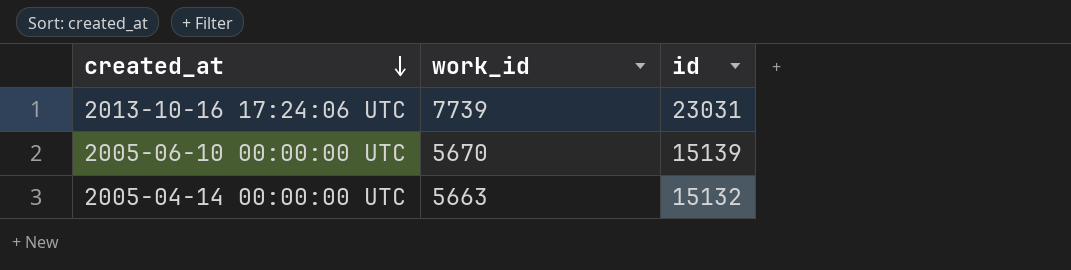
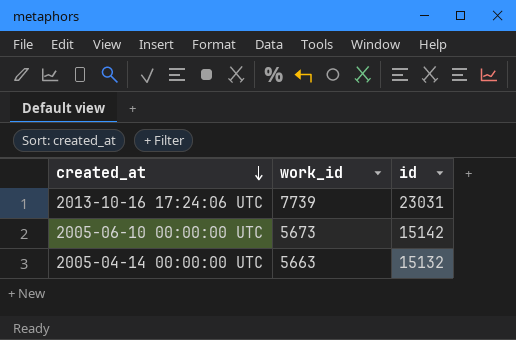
2005-06-10 00:00:00 UTC | work_id: 5670 -> 5673
2005-06-10 00:00:00 UTC | id: 15139 -> 15142

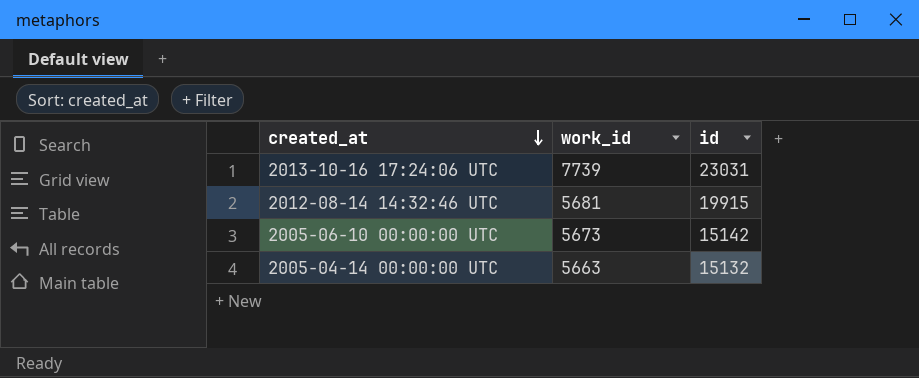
row 2012-08-14 14:32:46 UTC: none -> 5681 | 19915

